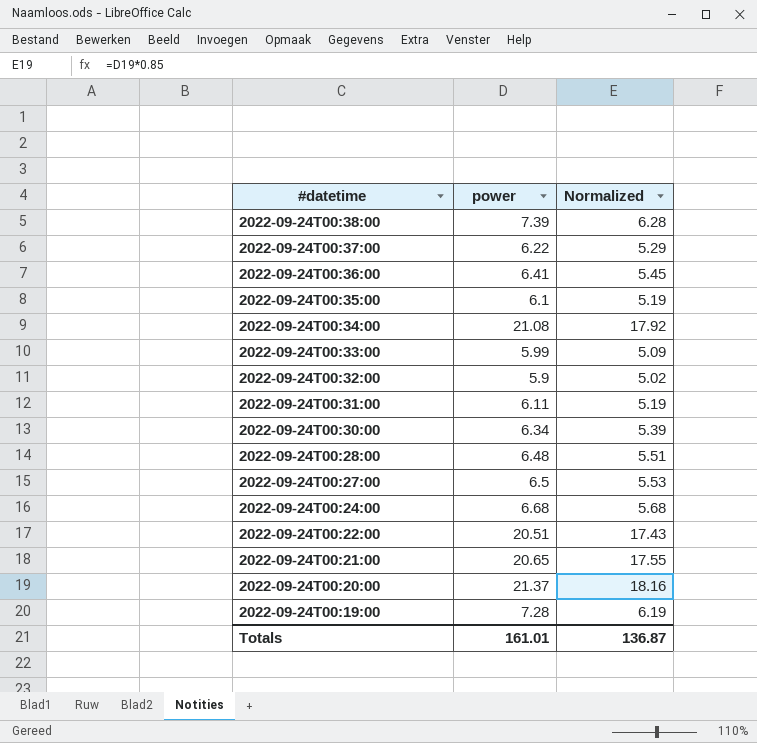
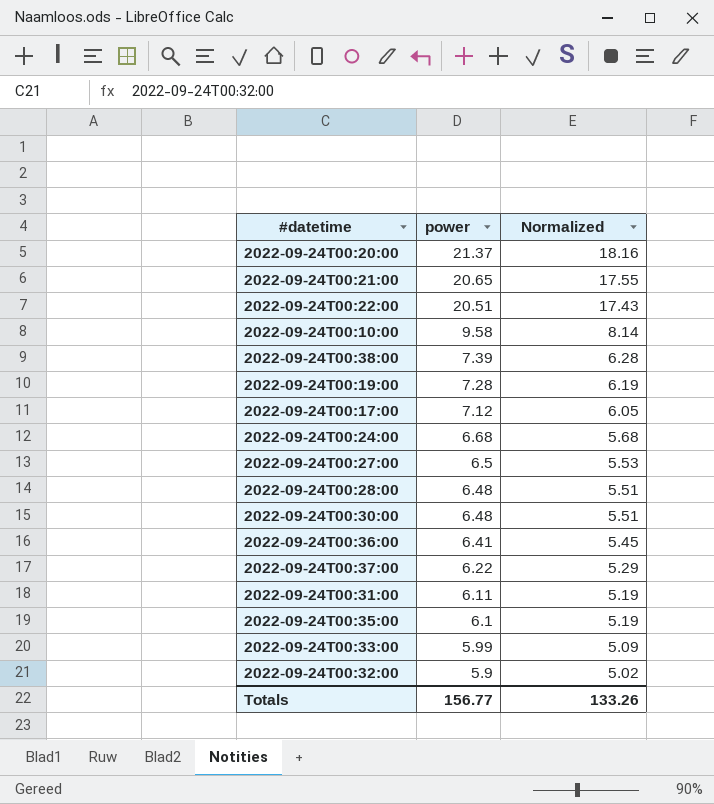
row order: #datetime descending -> power descending
row 2022-09-24T00:34:00: 21.08 | 17.92 -> none
row 2022-09-24T00:10:00: none -> 9.58 | 8.14
row 2022-09-24T00:17:00: none -> 7.12 | 6.05
2022-09-24T00:30:00 | power: 6.34 -> 6.48
2022-09-24T00:30:00 | Normalized: 5.39 -> 5.51
Totals | power: 161.01 -> 156.77
Totals | Normalized: 136.87 -> 133.26

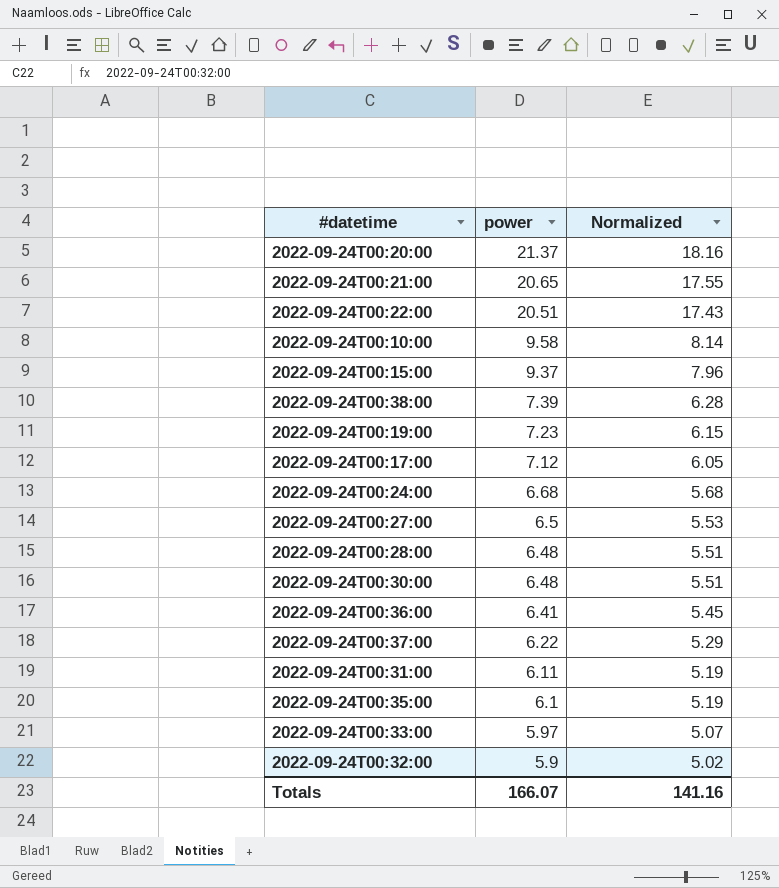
row 2022-09-24T00:15:00: none -> 9.37 | 7.96
2022-09-24T00:19:00 | power: 7.28 -> 7.23
2022-09-24T00:19:00 | Normalized: 6.19 -> 6.15
2022-09-24T00:33:00 | power: 5.99 -> 5.97
2022-09-24T00:33:00 | Normalized: 5.09 -> 5.07
Totals | power: 156.77 -> 166.07
Totals | Normalized: 133.26 -> 141.16

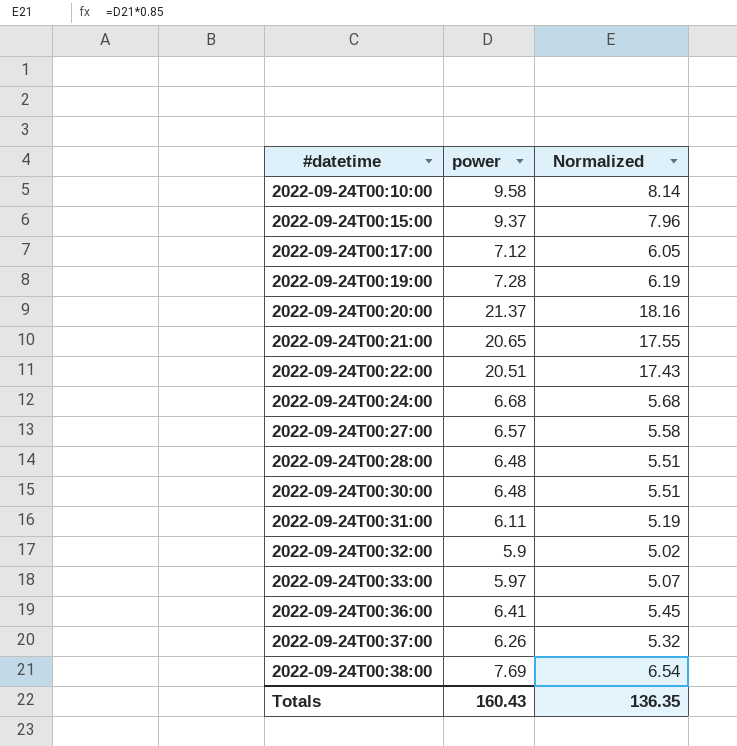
row order: power descending -> #datetime ascending
row 2022-09-24T00:35:00: 6.1 | 5.19 -> none
2022-09-24T00:19:00 | power: 7.23 -> 7.28
2022-09-24T00:19:00 | Normalized: 6.15 -> 6.19
2022-09-24T00:27:00 | power: 6.5 -> 6.57
2022-09-24T00:27:00 | Normalized: 5.53 -> 5.58
2022-09-24T00:37:00 | power: 6.22 -> 6.26
2022-09-24T00:37:00 | Normalized: 5.29 -> 5.32
2022-09-24T00:38:00 | power: 7.39 -> 7.69
2022-09-24T00:38:00 | Normalized: 6.28 -> 6.54
Totals | power: 166.07 -> 160.43
Totals | Normalized: 141.16 -> 136.35

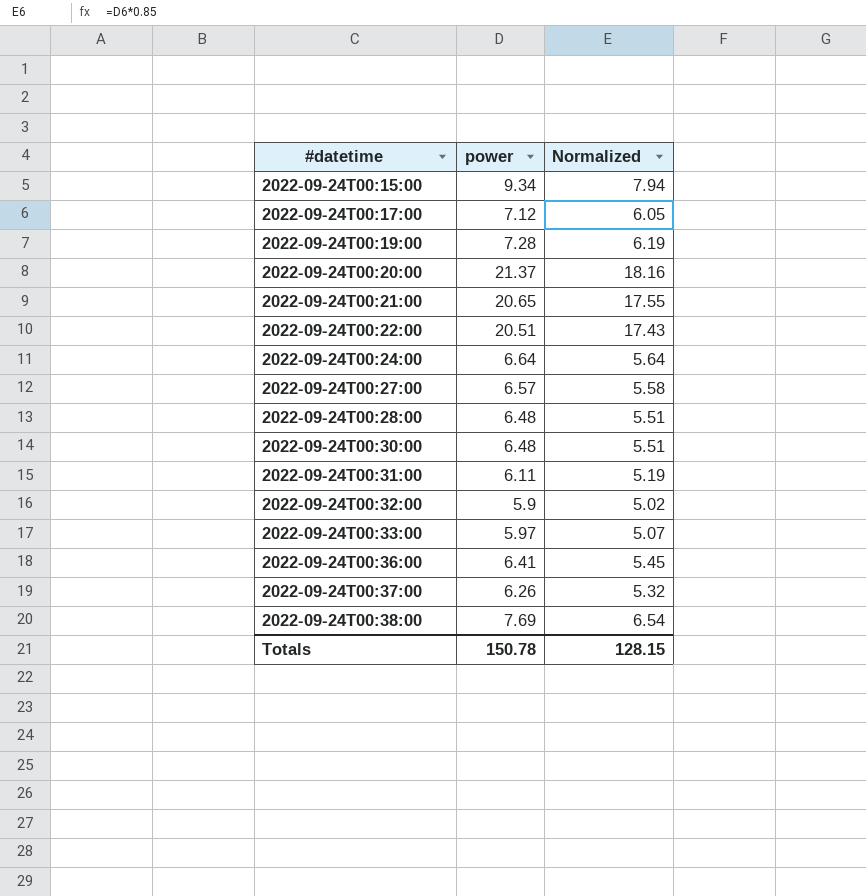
row 2022-09-24T00:10:00: 9.58 | 8.14 -> none
2022-09-24T00:15:00 | power: 9.37 -> 9.34
2022-09-24T00:15:00 | Normalized: 7.96 -> 7.94
2022-09-24T00:24:00 | power: 6.68 -> 6.64
2022-09-24T00:24:00 | Normalized: 5.68 -> 5.64
Totals | power: 160.43 -> 150.78
Totals | Normalized: 136.35 -> 128.15

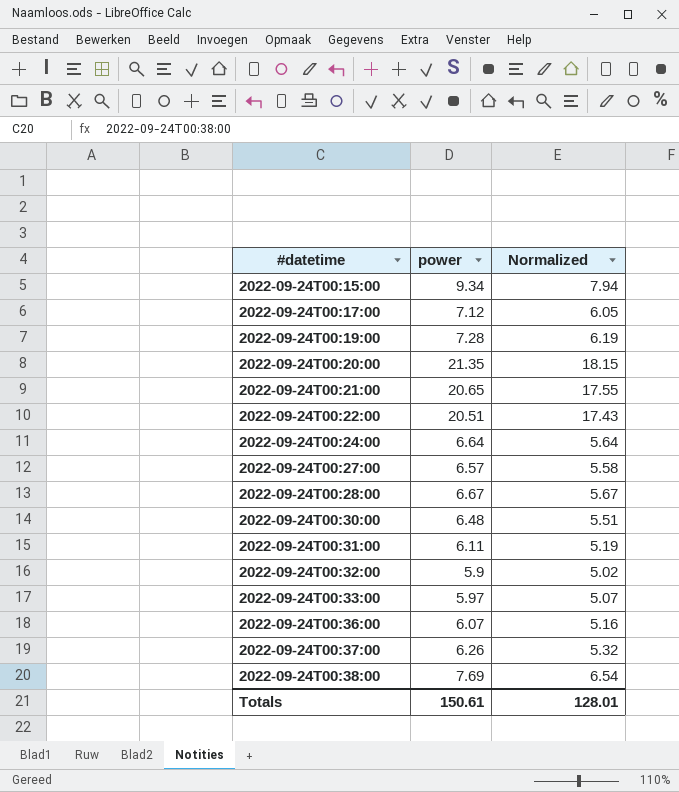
2022-09-24T00:20:00 | power: 21.37 -> 21.35
2022-09-24T00:20:00 | Normalized: 18.16 -> 18.15
2022-09-24T00:28:00 | power: 6.48 -> 6.67
2022-09-24T00:28:00 | Normalized: 5.51 -> 5.67
2022-09-24T00:36:00 | power: 6.41 -> 6.07
2022-09-24T00:36:00 | Normalized: 5.45 -> 5.16
Totals | power: 150.78 -> 150.61
Totals | Normalized: 128.15 -> 128.01

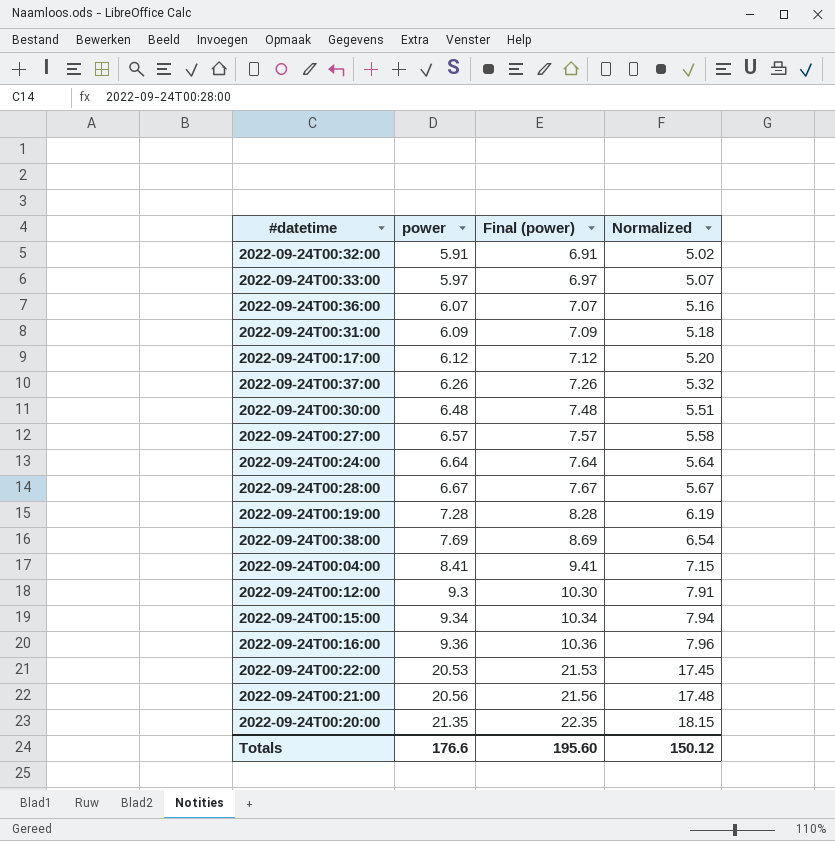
row order: #datetime ascending -> power ascending
column Final (power) | formula: none -> [power] + 1
2022-09-24T00:32:00 | power: 5.9 -> 5.91
2022-09-24T00:31:00 | power: 6.11 -> 6.09
2022-09-24T00:31:00 | Normalized: 5.19 -> 5.18
2022-09-24T00:17:00 | power: 7.12 -> 6.12
2022-09-24T00:17:00 | Normalized: 6.05 -> 5.20
row 2022-09-24T00:04:00: none -> 8.41 | 9.41 | 7.15
row 2022-09-24T00:12:00: none -> 9.3 | 10.30 | 7.91
row 2022-09-24T00:16:00: none -> 9.36 | 10.36 | 7.96
2022-09-24T00:22:00 | power: 20.51 -> 20.53
2022-09-24T00:22:00 | Normalized: 17.43 -> 17.45
2022-09-24T00:21:00 | power: 20.65 -> 20.56
2022-09-24T00:21:00 | Normalized: 17.55 -> 17.48
Totals | power: 150.61 -> 176.6
Totals | Normalized: 128.01 -> 150.12

